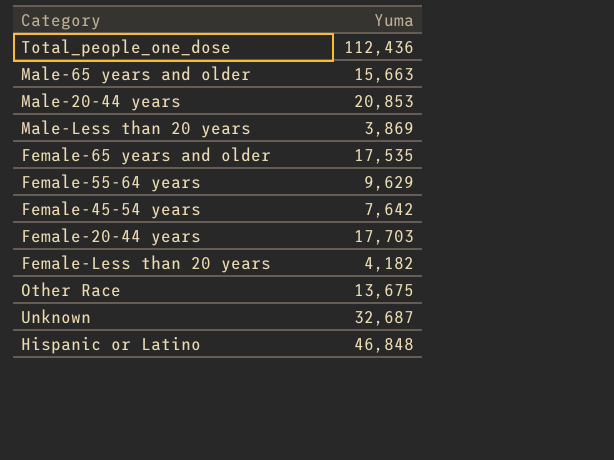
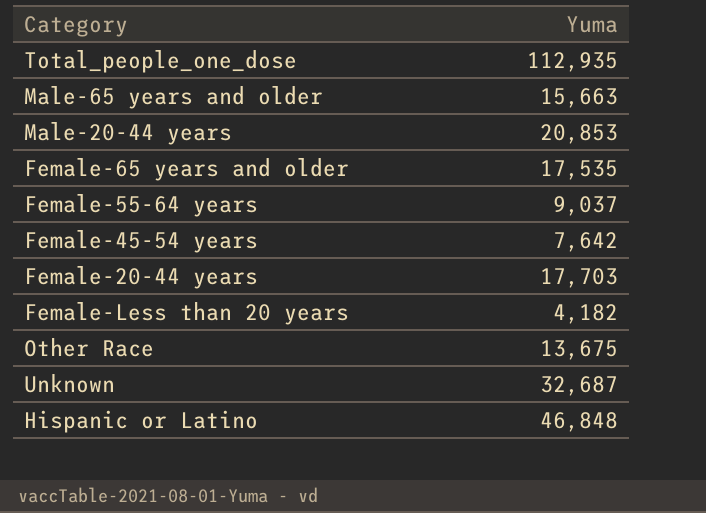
row Male-Less than 20 years: 3,869 -> none
Total_people_one_dose | Yuma: 112,436 -> 112,935
Female-55-64 years | Yuma: 9,629 -> 9,037

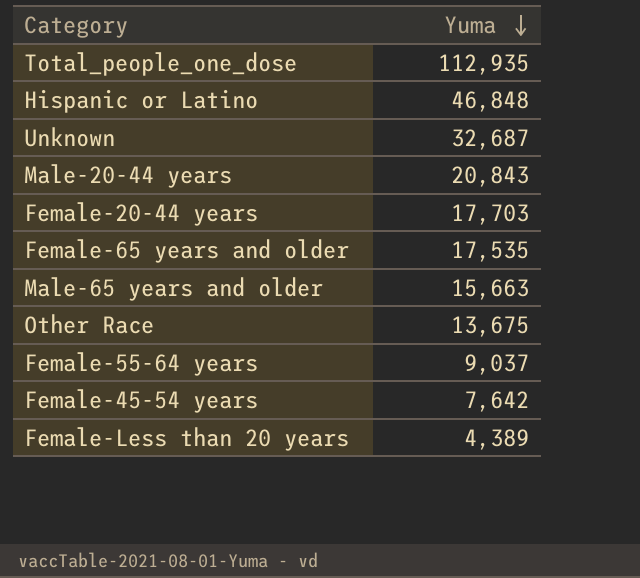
row order: none -> Yuma descending
Male-20-44 years | Yuma: 20,853 -> 20,843
Female-Less than 20 years | Yuma: 4,182 -> 4,389

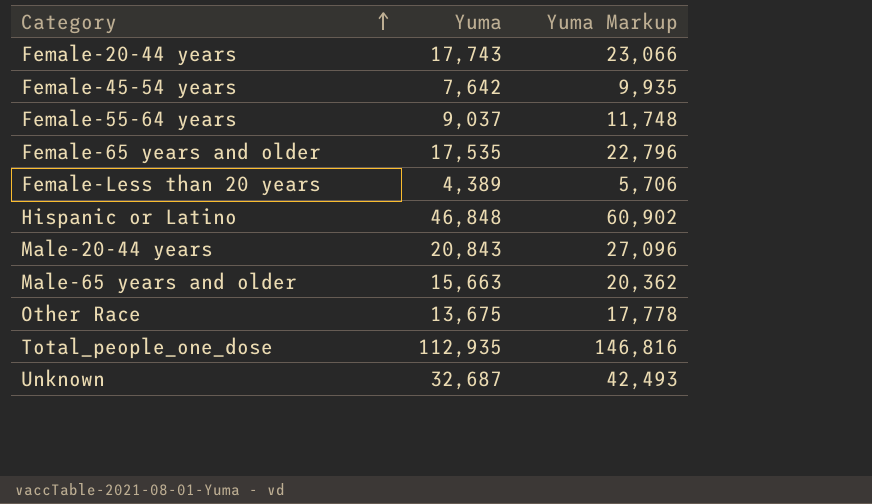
row order: Yuma descending -> Category ascending
column Yuma Markup | formula: none -> [Yuma] * 1.3
Female-20-44 years | Yuma: 17,703 -> 17,743

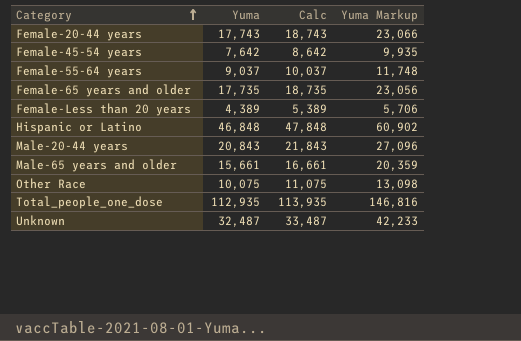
column Calc | formula: none -> [Yuma] + 1000
Female-65 years and older | Yuma: 17,535 -> 17,735
Female-65 years and older | Yuma Markup: 22,796 -> 23,056
Male-65 years and older | Yuma: 15,663 -> 15,661
Male-65 years and older | Yuma Markup: 20,362 -> 20,359
Other Race | Yuma: 13,675 -> 10,075
Other Race | Yuma Markup: 17,778 -> 13,098
Unknown | Yuma: 32,687 -> 32,487
Unknown | Yuma Markup: 42,493 -> 42,233

